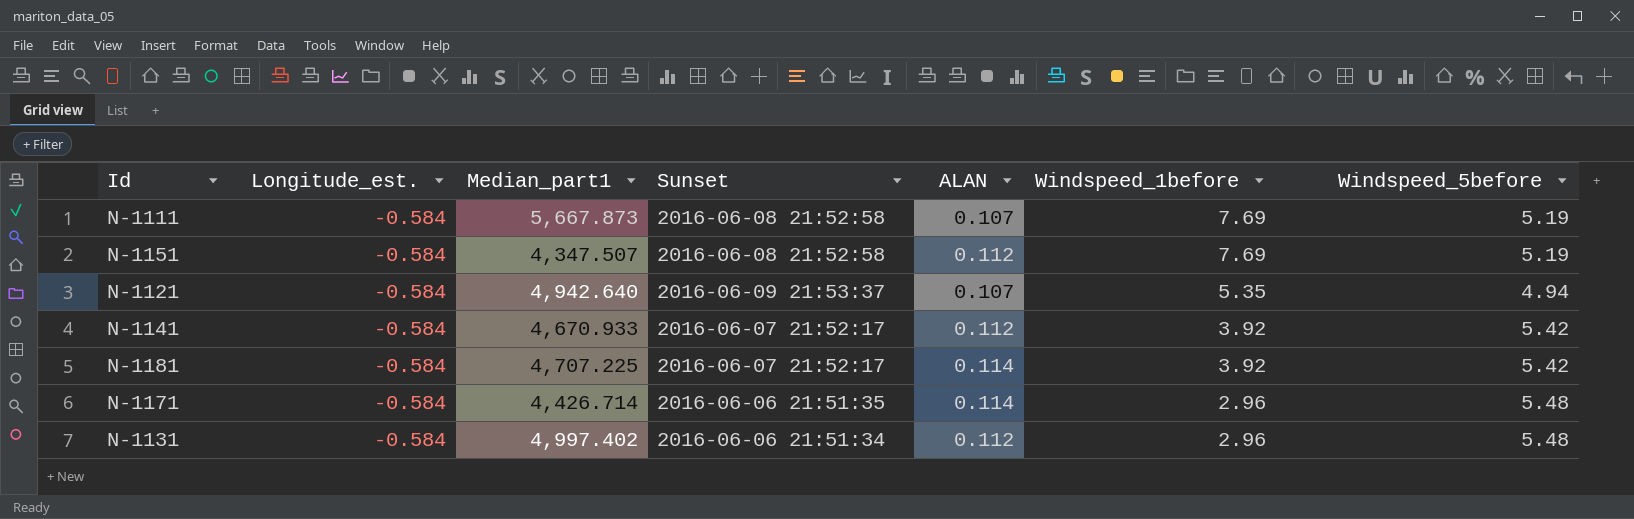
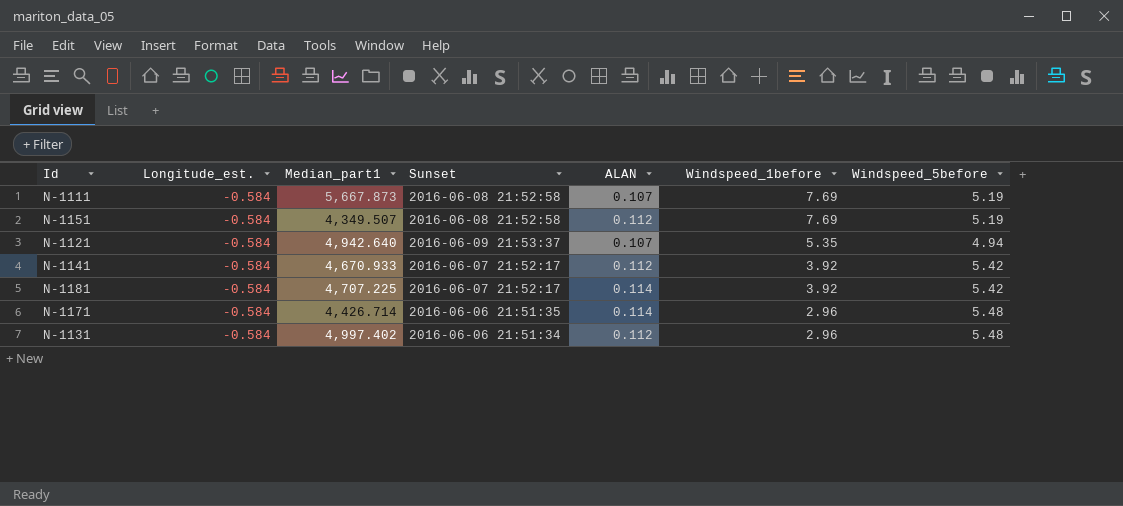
N-1151 | Median_part1: 4,347.507 -> 4,349.507

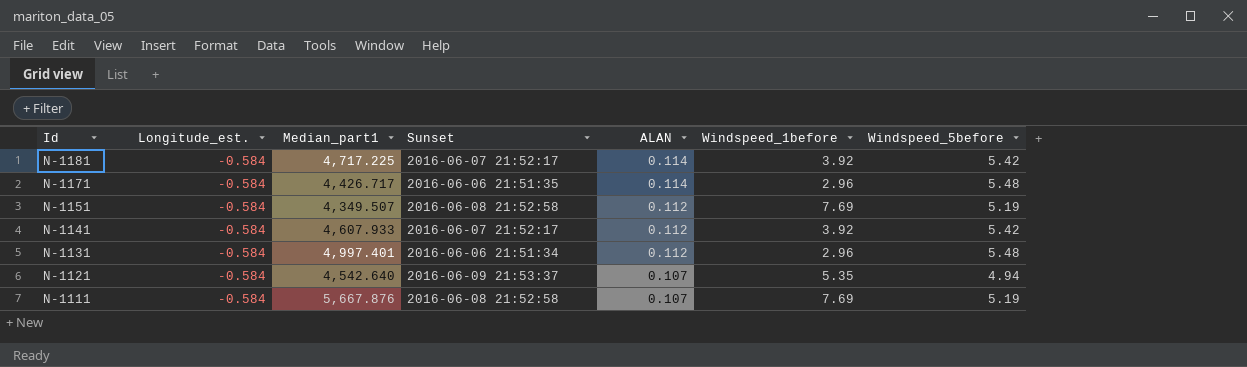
row order: Windspeed_1before descending -> Id descending
N-1181 | Median_part1: 4,707.225 -> 4,717.225
N-1171 | Median_part1: 4,426.714 -> 4,426.717
N-1141 | Median_part1: 4,670.933 -> 4,607.933
N-1131 | Median_part1: 4,997.402 -> 4,997.401
N-1121 | Median_part1: 4,942.640 -> 4,542.640
N-1111 | Median_part1: 5,667.873 -> 5,667.876

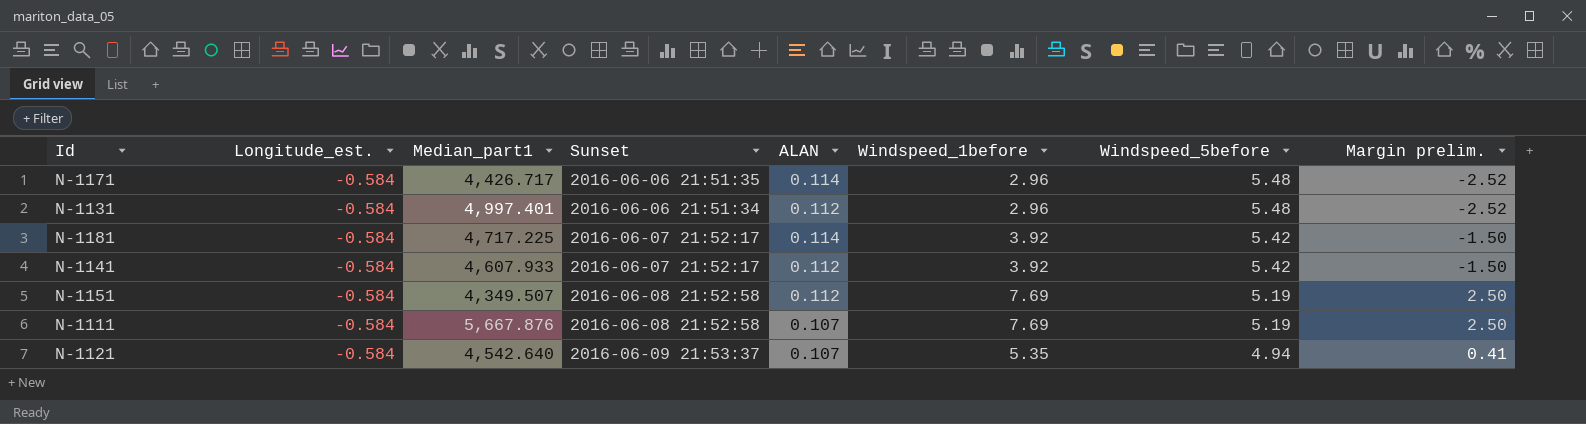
row order: Id descending -> Windspeed_5before descending
column Margin prelim. | formula: none -> [Windspeed_1before] - [Windspeed_5before]

